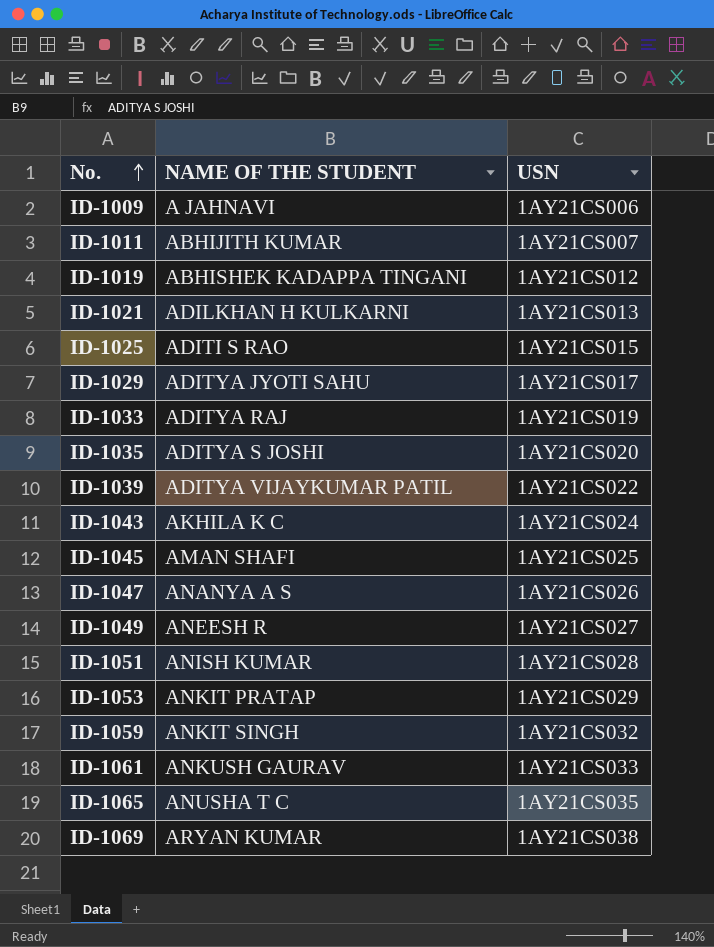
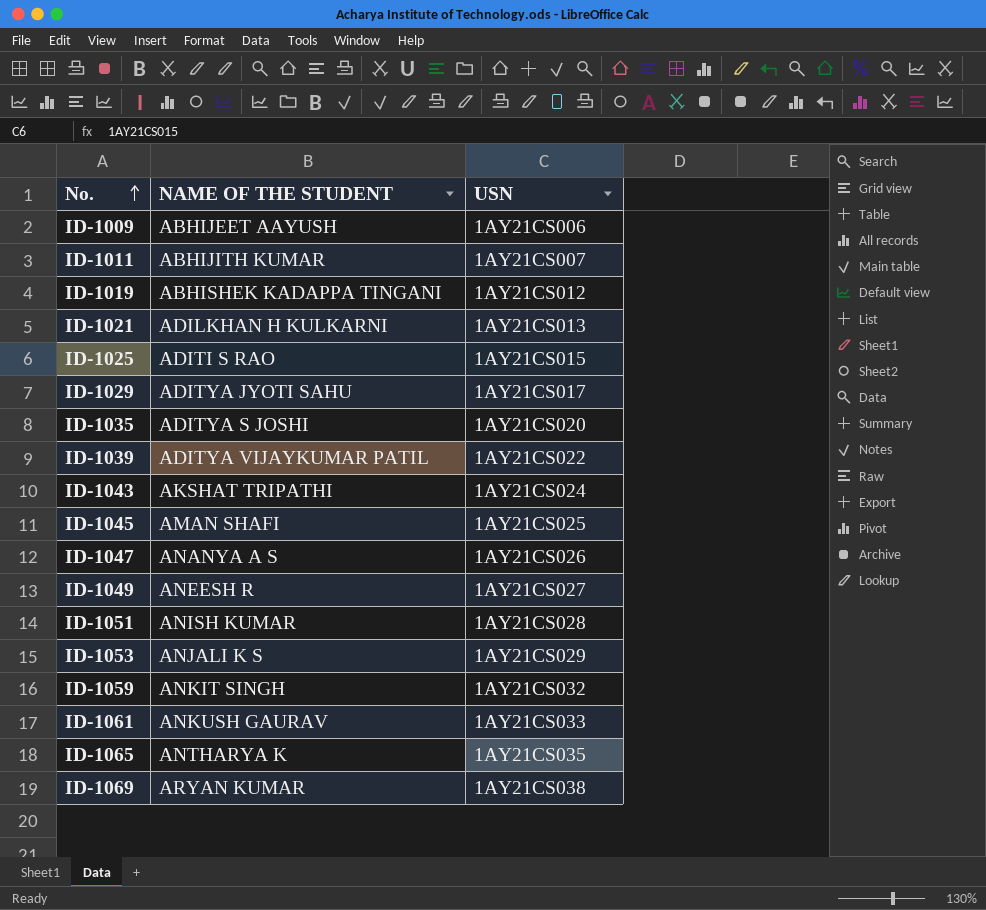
row ID-1033: ADITYA RAJ | 1AY21CS019 -> none
ID-1009 | NAME OF THE STUDENT: A JAHNAVI -> ABHIJEET AAYUSH
ID-1043 | NAME OF THE STUDENT: AKHILA K C -> AKSHAT TRIPATHI
ID-1053 | NAME OF THE STUDENT: ANKIT PRATAP -> ANJALI K S
ID-1065 | NAME OF THE STUDENT: ANUSHA T C -> ANTHARYA K

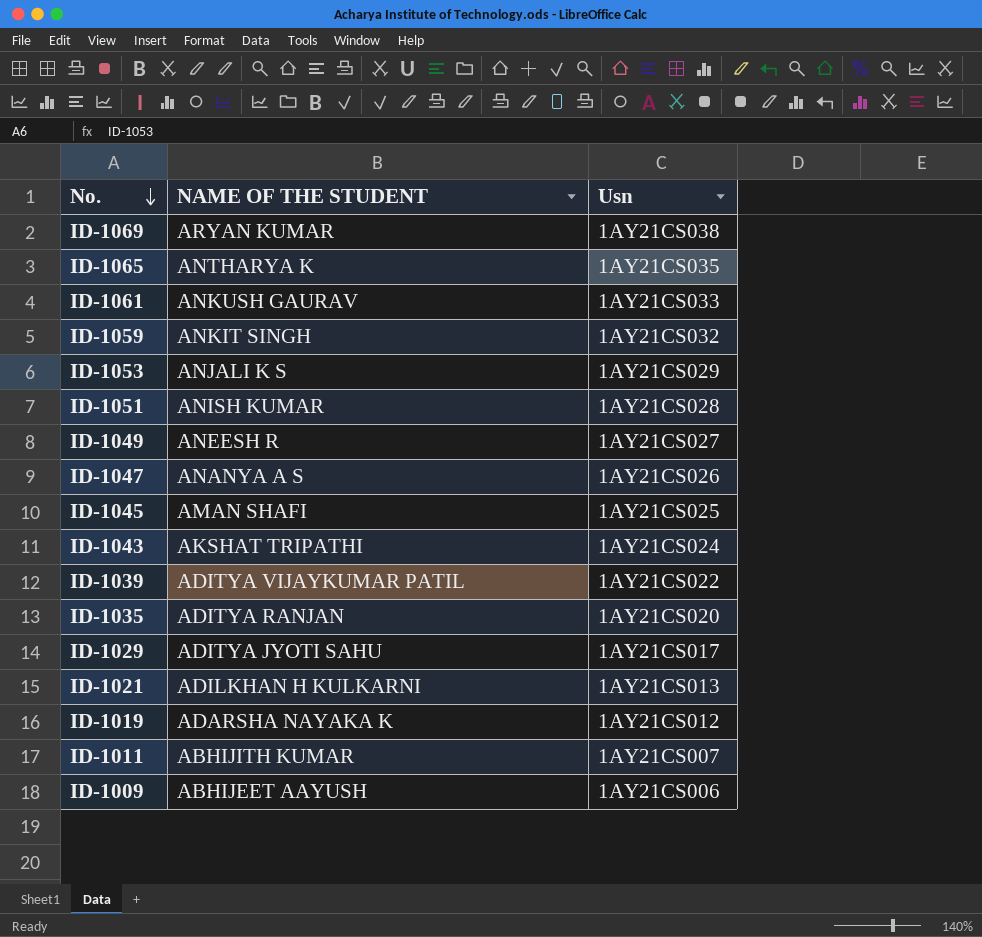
row order: No. ascending -> No. descending
column name: USN -> Usn
row ID-1025: ADITI S RAO | 1AY21CS015 -> none
ID-1035 | NAME OF THE STUDENT: ADITYA S JOSHI -> ADITYA RANJAN
ID-1019 | NAME OF THE STUDENT: ABHISHEK KADAPPA TINGANI -> ADARSHA NAYAKA K

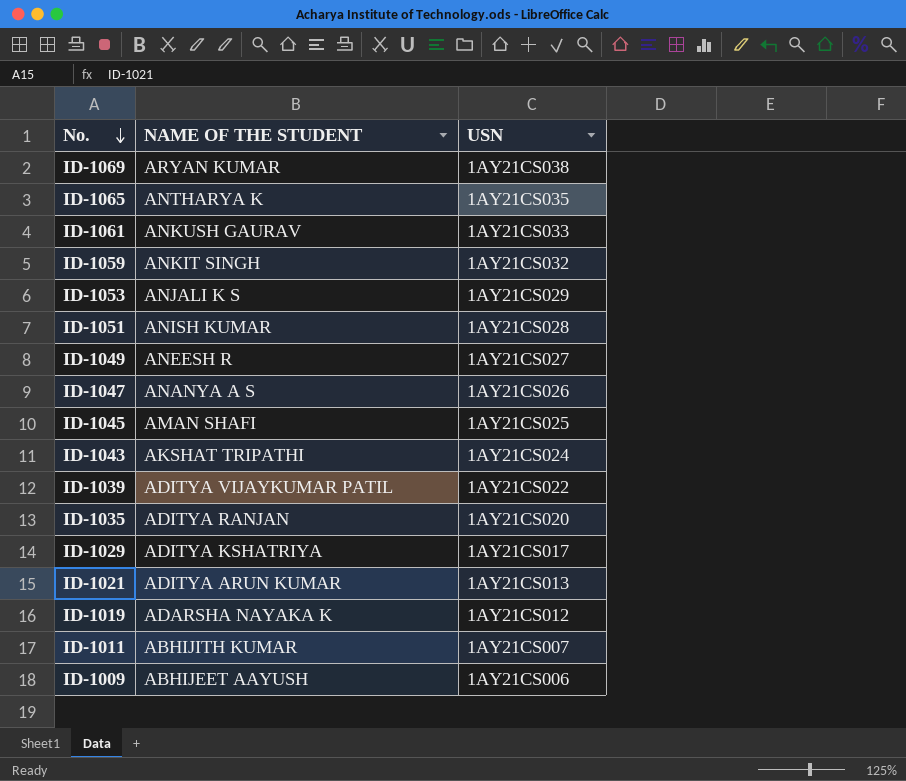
column name: Usn -> USN
ID-1029 | NAME OF THE STUDENT: ADITYA JYOTI SAHU -> ADITYA KSHATRIYA
ID-1021 | NAME OF THE STUDENT: ADILKHAN H KULKARNI -> ADITYA ARUN KUMAR

